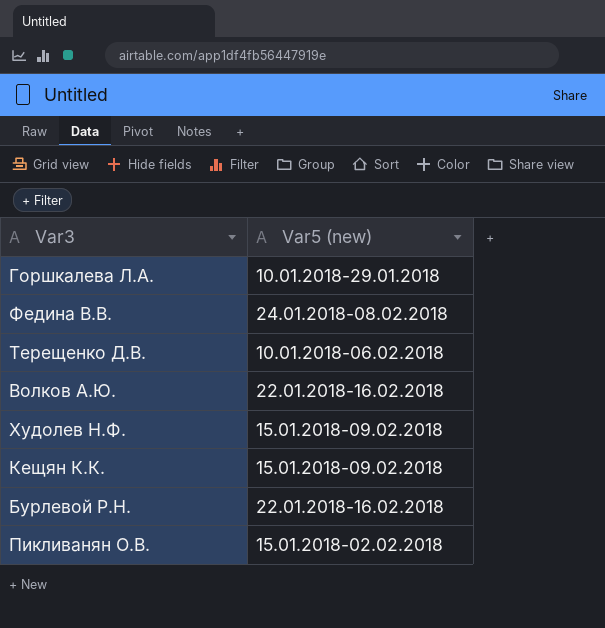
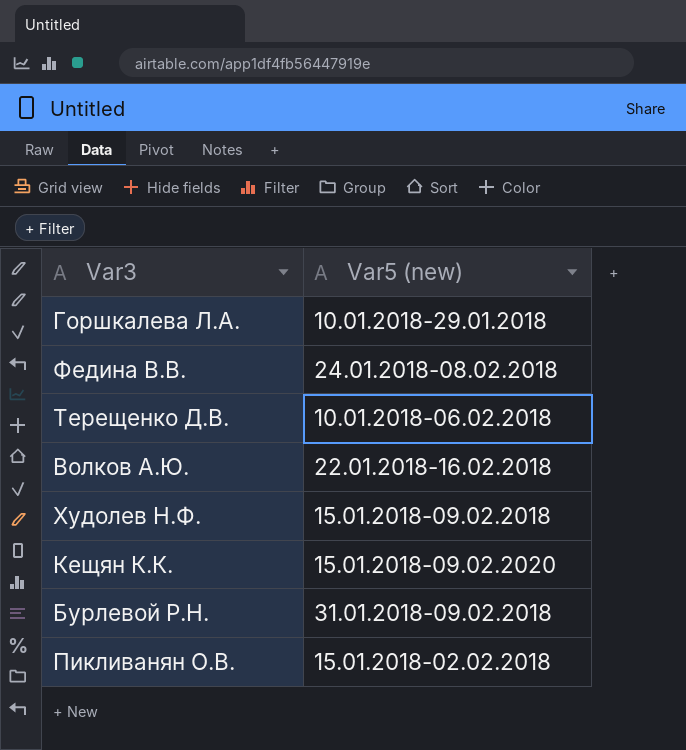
Кещян К.К. | Var5 (new): 15.01.2018-09.02.2018 -> 15.01.2018-09.02.2020
Бурлевой Р.Н. | Var5 (new): 22.01.2018-16.02.2018 -> 31.01.2018-09.02.2018

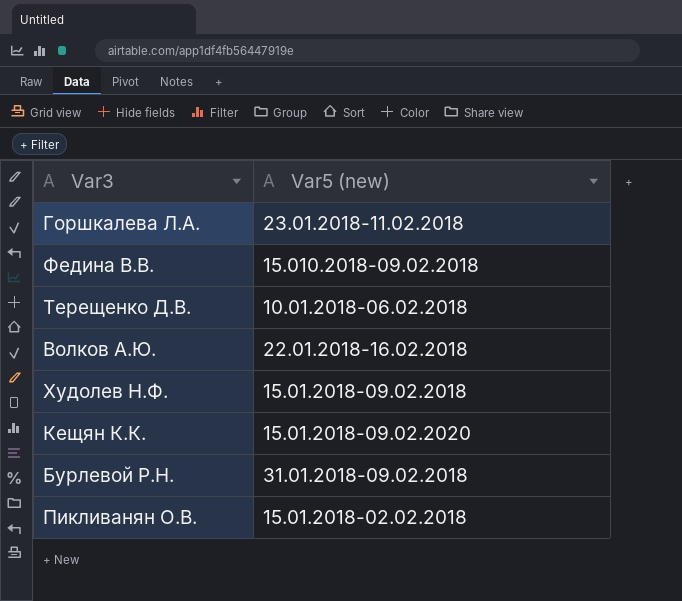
Горшкалева Л.А. | Var5 (new): 10.01.2018-29.01.2018 -> 23.01.2018-11.02.2018
Федина В.В. | Var5 (new): 24.01.2018-08.02.2018 -> 15.010.2018-09.02.2018

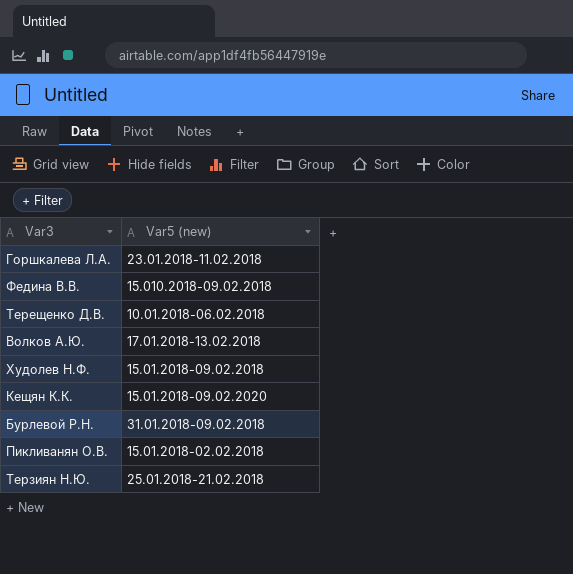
Волков А.Ю. | Var5 (new): 22.01.2018-16.02.2018 -> 17.01.2018-13.02.2018
row Терзиян Н.Ю.: none -> 25.01.2018-21.02.2018

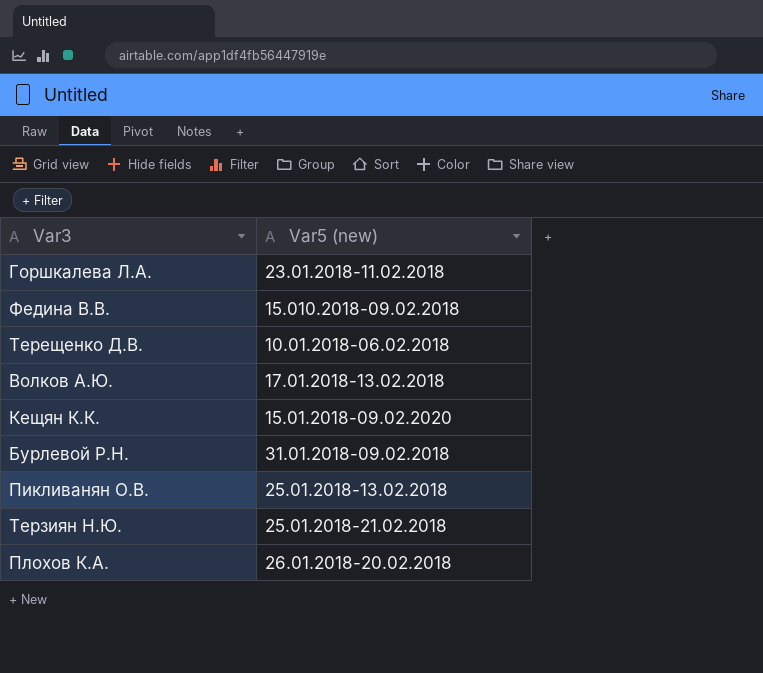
row Худолев Н.Ф.: 15.01.2018-09.02.2018 -> none
Пикливанян О.В. | Var5 (new): 15.01.2018-02.02.2018 -> 25.01.2018-13.02.2018
row Плохов К.А.: none -> 26.01.2018-20.02.2018

